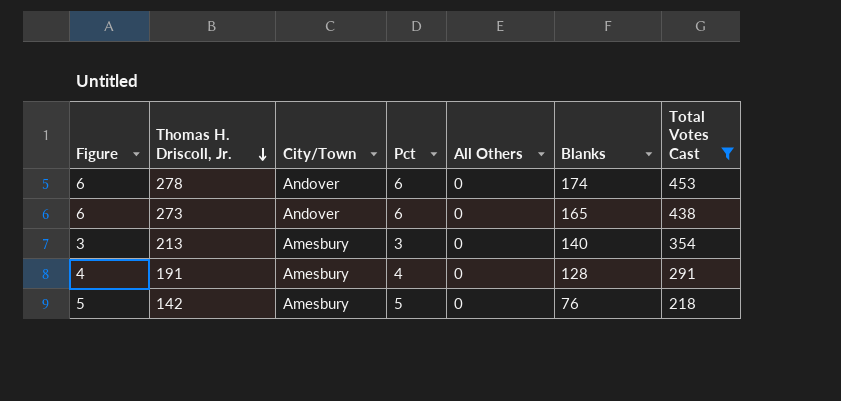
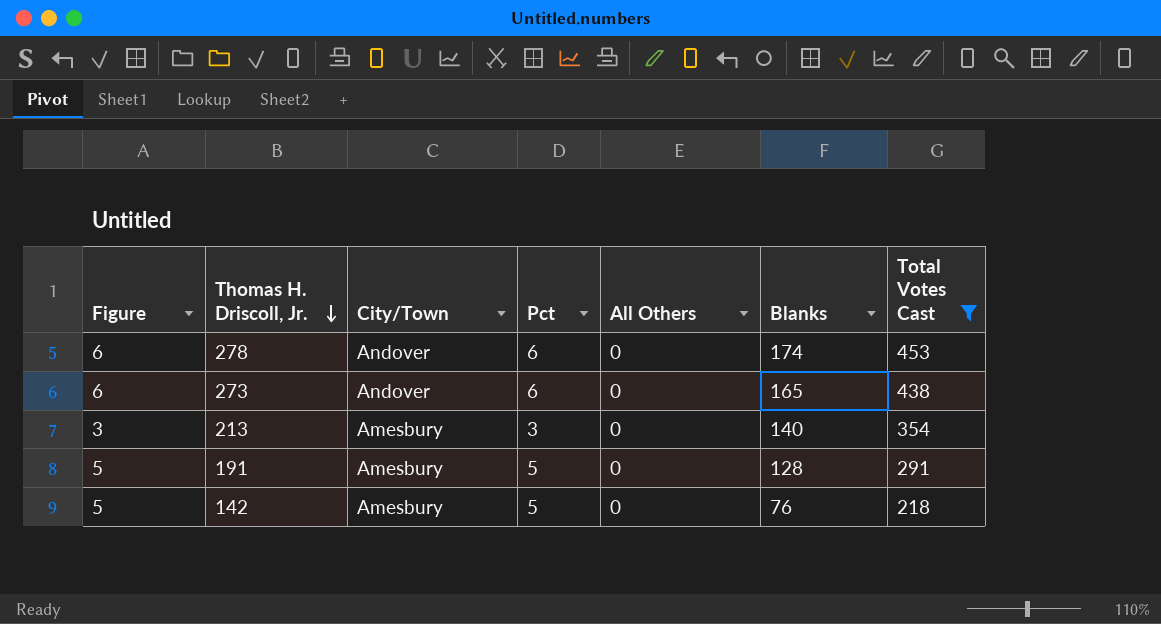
191 | Figure: 4 -> 5
191 | Pct: 4 -> 5

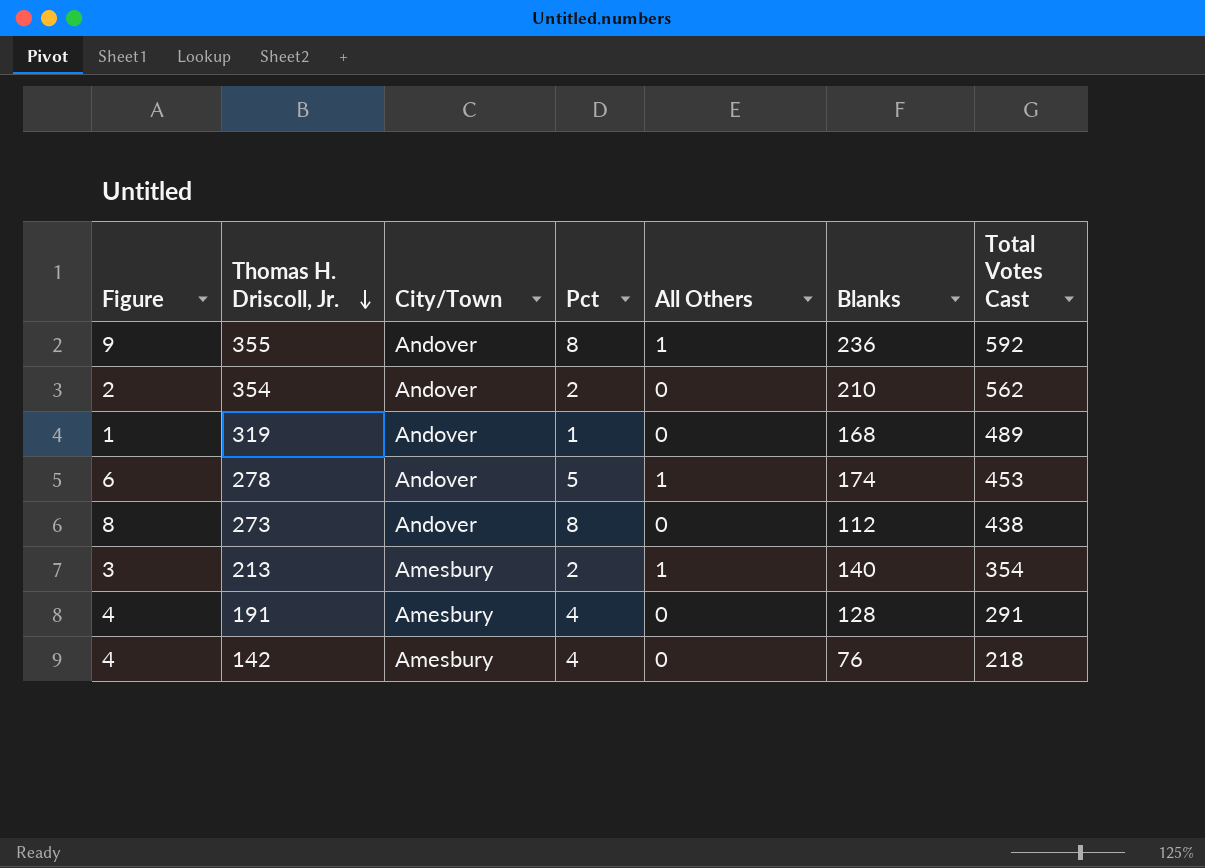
filter: Total Votes Cast <= 453 -> none
278 | Pct: 6 -> 5
278 | All Others: 0 -> 1
273 | Figure: 6 -> 8
273 | Pct: 6 -> 8
273 | Blanks: 165 -> 112
213 | Pct: 3 -> 2
213 | All Others: 0 -> 1
191 | Figure: 5 -> 4
191 | Pct: 5 -> 4
142 | Figure: 5 -> 4
142 | Pct: 5 -> 4

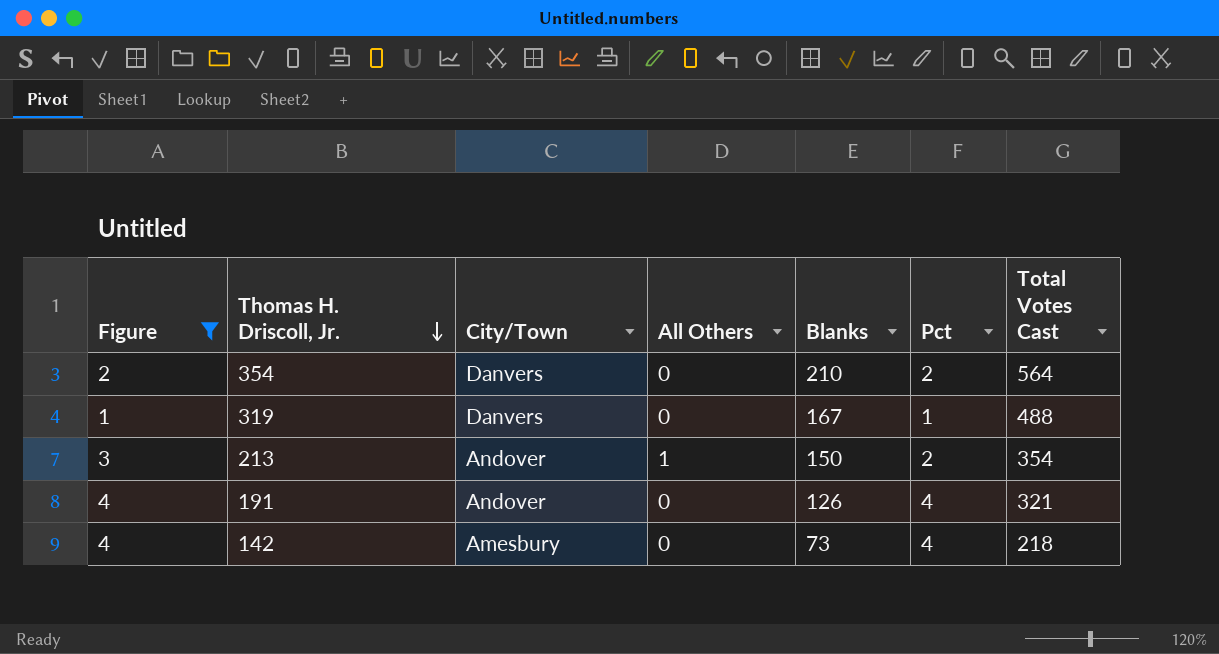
filter: none -> Figure <= 4
column Pct | position: 4 -> 6
354 | City/Town: Andover -> Danvers
354 | Total Votes Cast: 562 -> 564
319 | City/Town: Andover -> Danvers
319 | Blanks: 168 -> 167
319 | Total Votes Cast: 489 -> 488
213 | City/Town: Amesbury -> Andover
213 | Blanks: 140 -> 150
191 | City/Town: Amesbury -> Andover
191 | Blanks: 128 -> 126
191 | Total Votes Cast: 291 -> 321
142 | Blanks: 76 -> 73

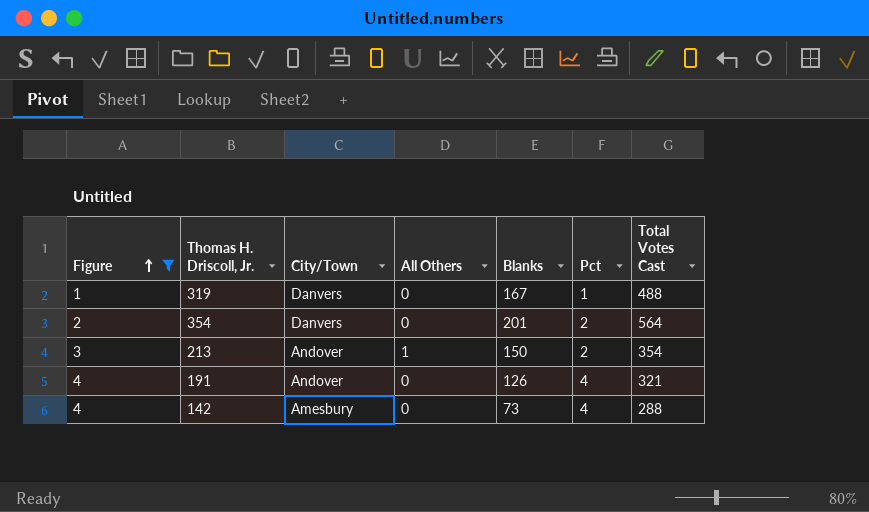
row order: Thomas H. Driscoll, Jr. descending -> Figure ascending
354 | Blanks: 210 -> 201
142 | Total Votes Cast: 218 -> 288

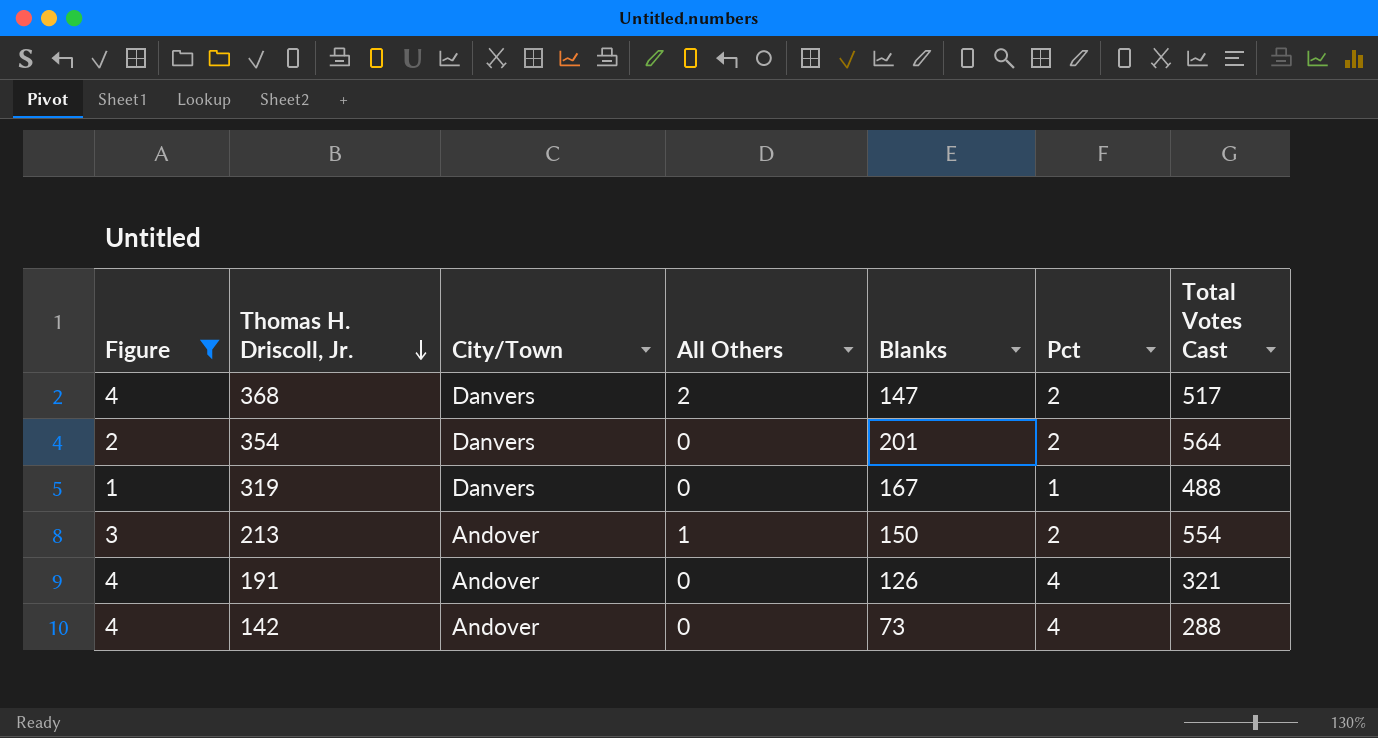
row order: Figure ascending -> Thomas H. Driscoll, Jr. descending
row 368: none -> 4 | Danvers | 2 | 147 | 2 | 517
213 | Total Votes Cast: 354 -> 554
142 | City/Town: Amesbury -> Andover

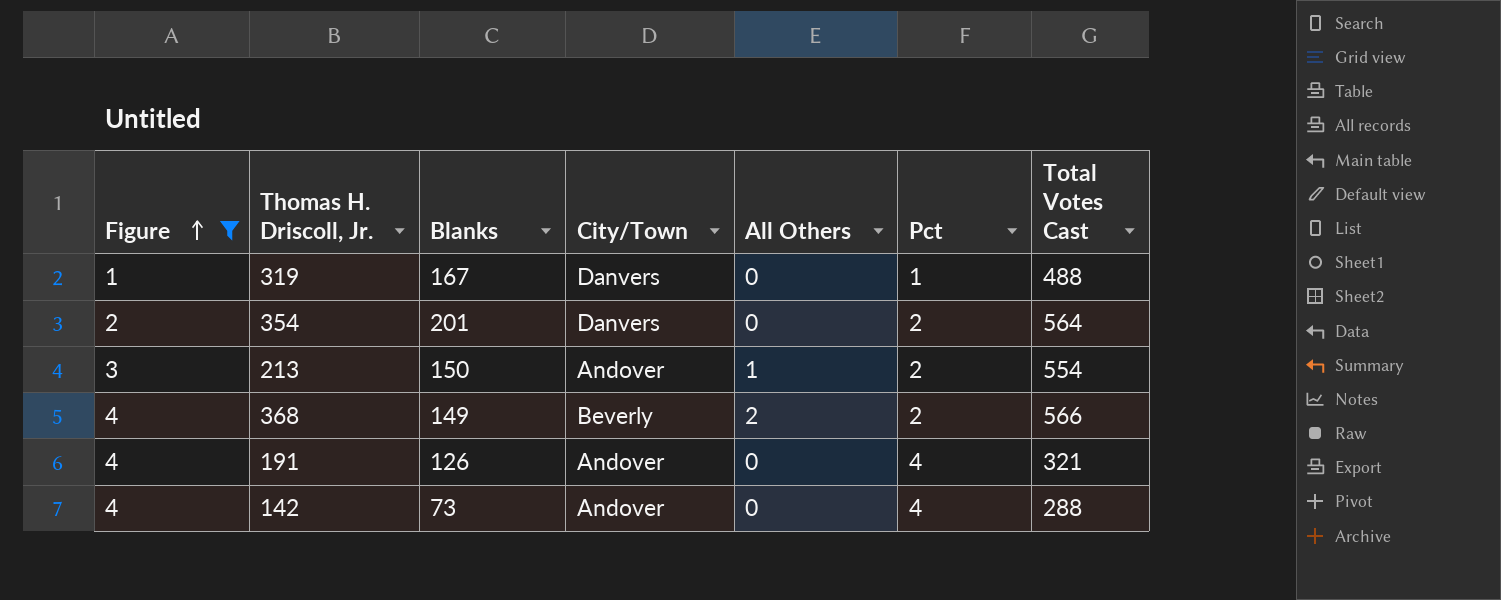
row order: Thomas H. Driscoll, Jr. descending -> Figure ascending
column Blanks | position: 5 -> 3
368 | Blanks: 147 -> 149
368 | City/Town: Danvers -> Beverly
368 | Total Votes Cast: 517 -> 566

